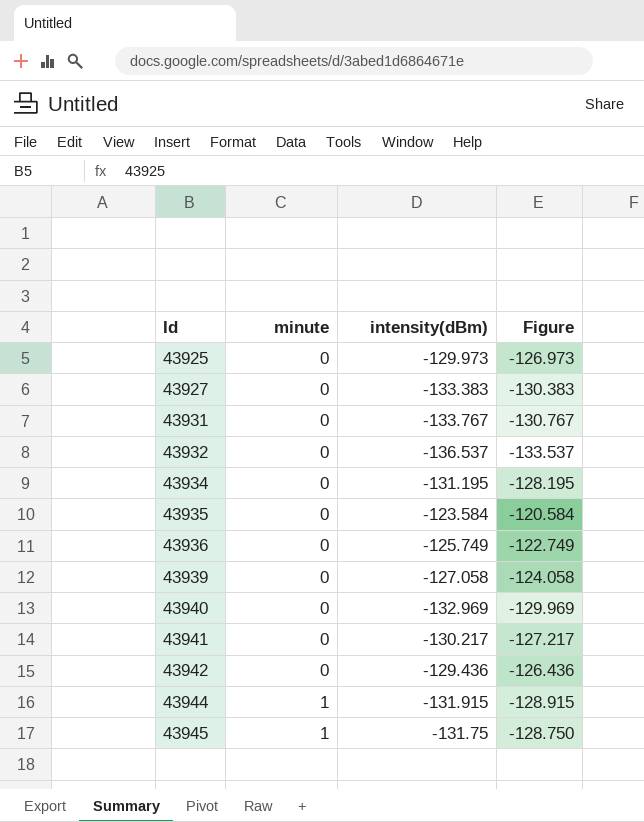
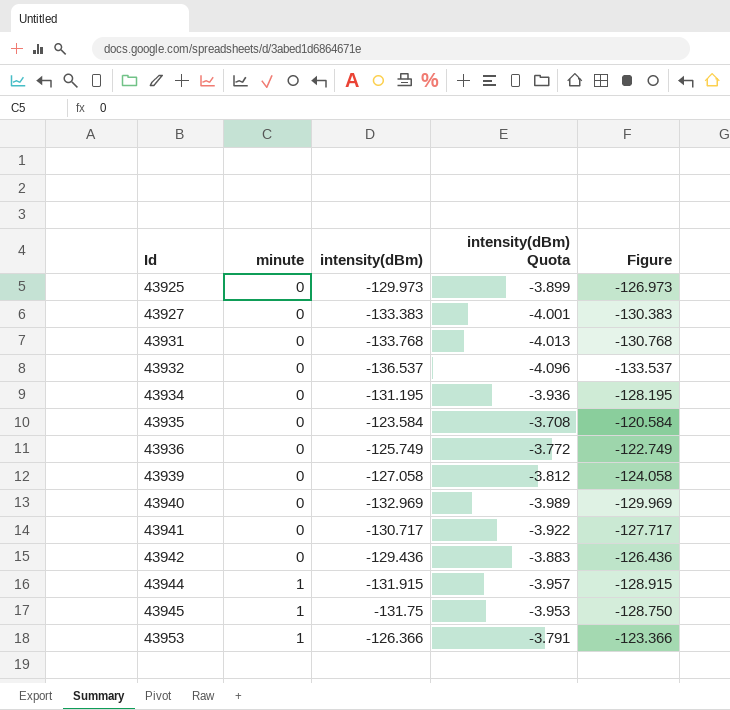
column intensity(dBm) Quota | formula: none -> [intensity(dBm)] * 0.03
43931 | intensity(dBm): -133.767 -> -133.768
43931 | Figure: -130.767 -> -130.768
43941 | intensity(dBm): -130.217 -> -130.717
43941 | Figure: -127.217 -> -127.717
row 43953: none -> 1 | -126.366 | -3.791 | -123.366

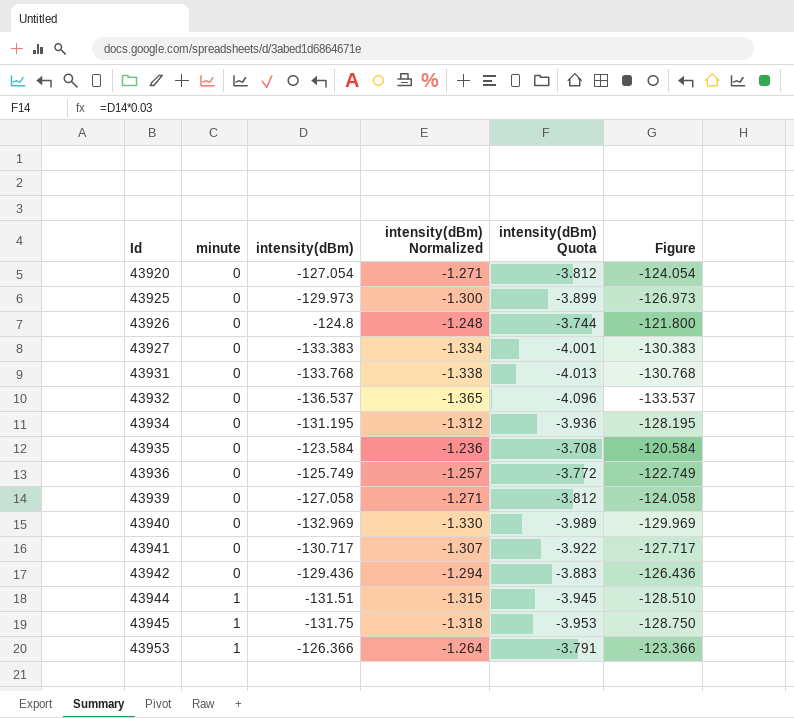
column intensity(dBm) Normalized | formula: none -> [intensity(dBm)] * 0.01
row 43920: none -> 0 | -127.054 | -1.271 | -3.812 | -124.054
row 43926: none -> 0 | -124.8 | -1.248 | -3.744 | -121.800
43944 | intensity(dBm): -131.915 -> -131.51
43944 | intensity(dBm) Quota: -3.957 -> -3.945
43944 | Figure: -128.915 -> -128.510

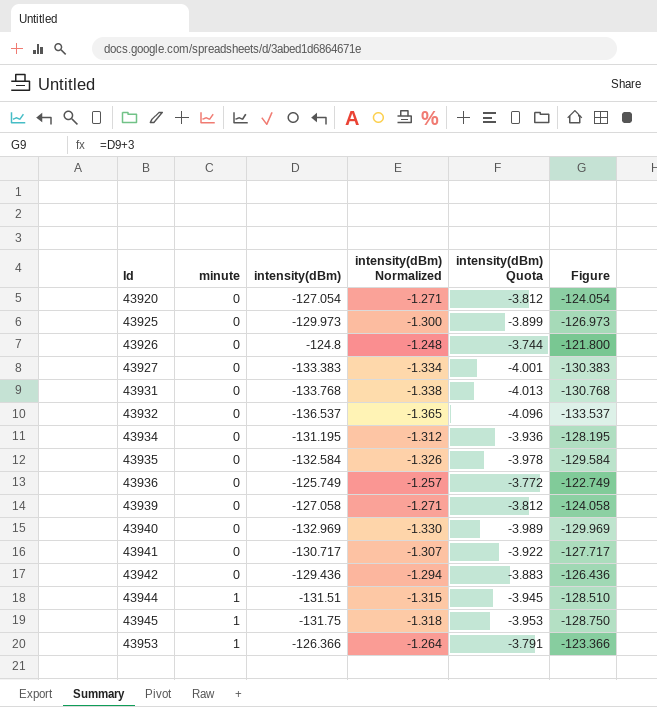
43935 | intensity(dBm): -123.584 -> -132.584
43935 | intensity(dBm) Normalized: -1.236 -> -1.326
43935 | intensity(dBm) Quota: -3.708 -> -3.978
43935 | Figure: -120.584 -> -129.584

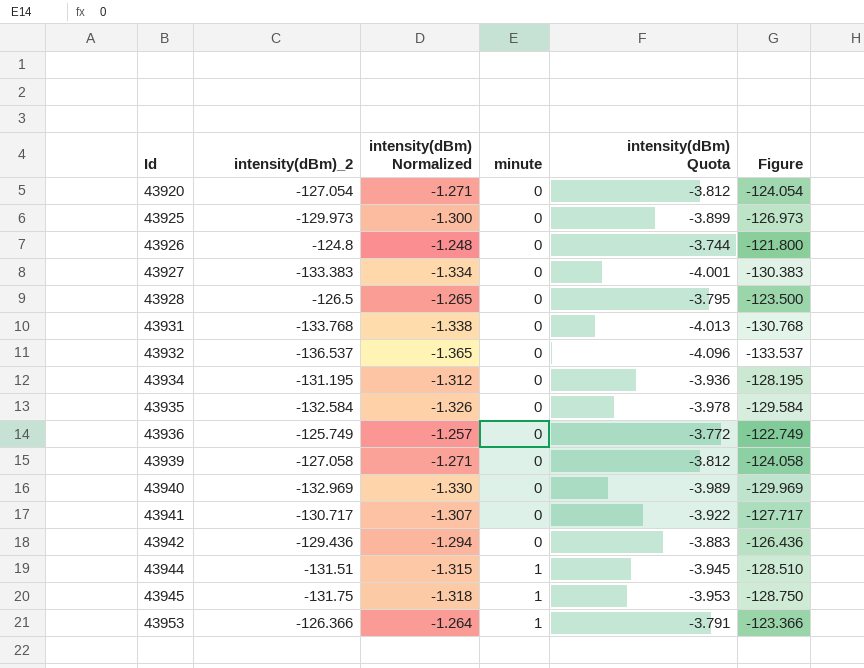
column name: intensity(dBm) -> intensity(dBm)_2
column minute | position: 2 -> 4
row 43928: none -> -126.5 | -1.265 | 0 | -3.795 | -123.500

